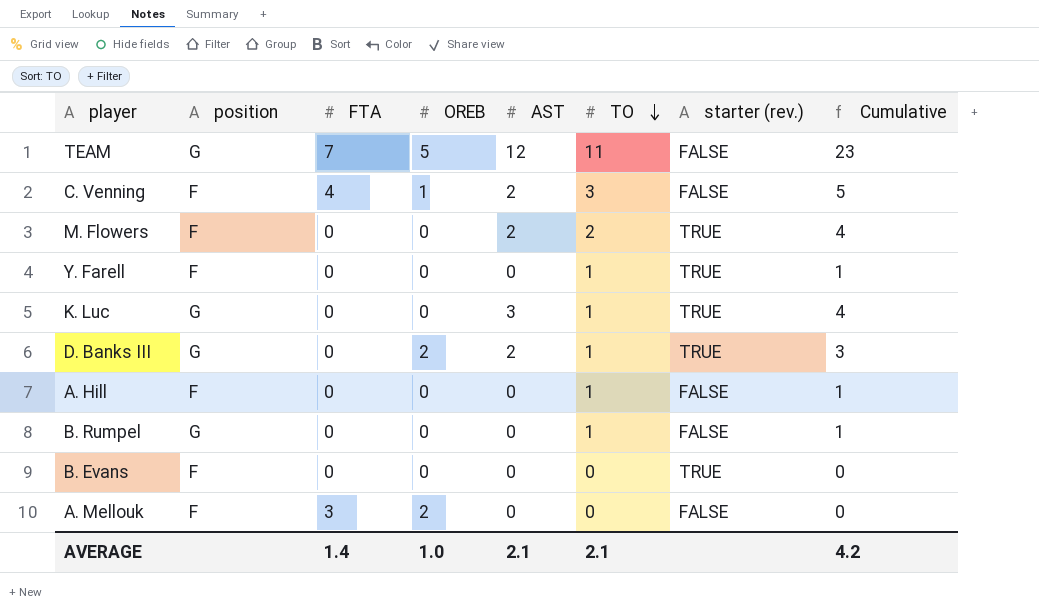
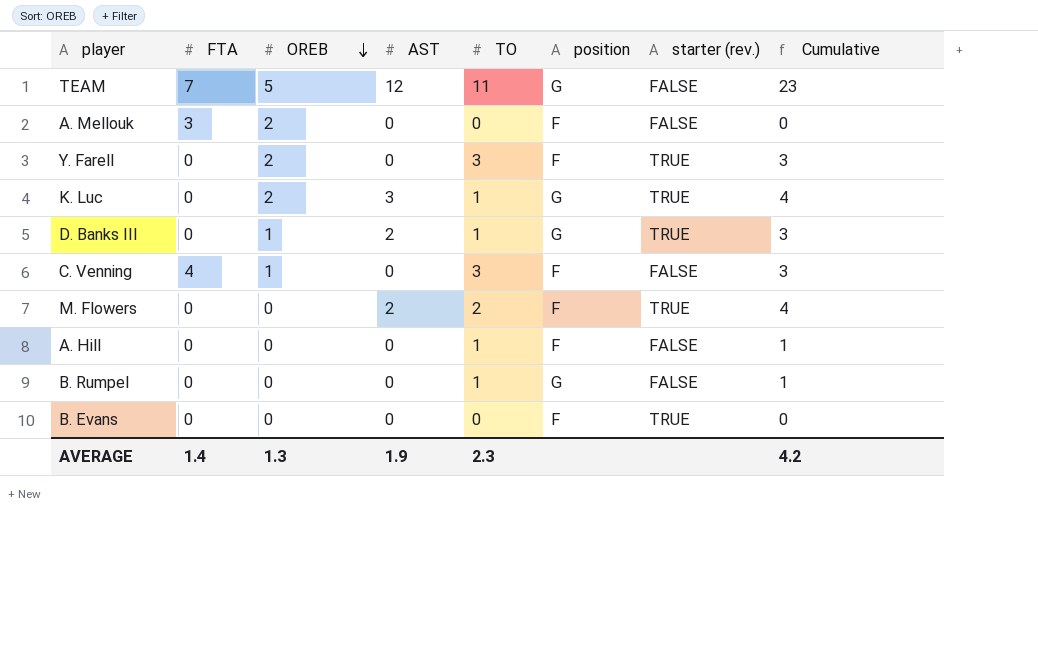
row order: TO descending -> OREB descending
column position | position: 2 -> 6
Y. Farell | OREB: 0 -> 2
Y. Farell | TO: 1 -> 3
Y. Farell | Cumulative: 1 -> 3
K. Luc | OREB: 0 -> 2
D. Banks III | OREB: 2 -> 1
C. Venning | AST: 2 -> 0
C. Venning | Cumulative: 5 -> 3
AVERAGE | OREB: 1.0 -> 1.3
AVERAGE | AST: 2.1 -> 1.9
AVERAGE | TO: 2.1 -> 2.3

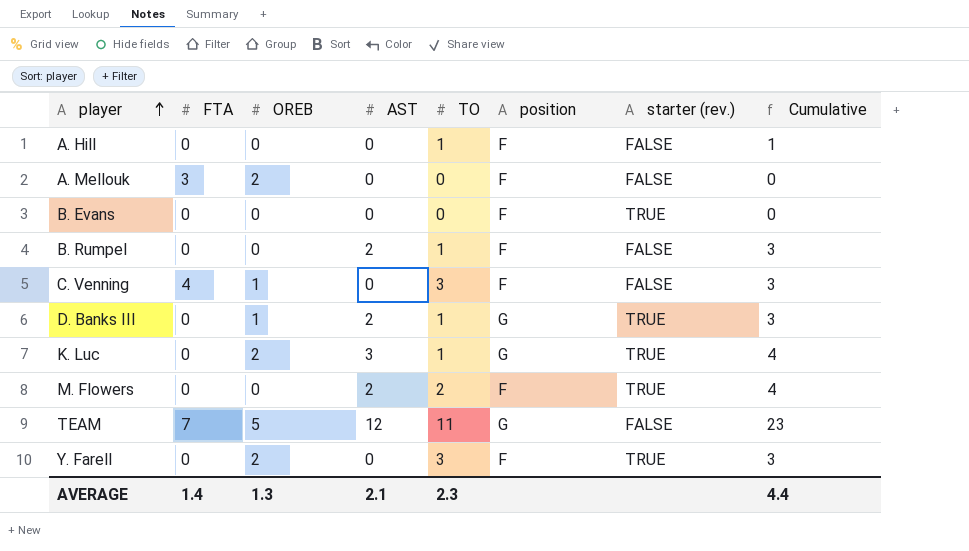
row order: OREB descending -> player ascending
B. Rumpel | AST: 0 -> 2
B. Rumpel | position: G -> F
B. Rumpel | Cumulative: 1 -> 3
AVERAGE | AST: 1.9 -> 2.1
AVERAGE | Cumulative: 4.2 -> 4.4

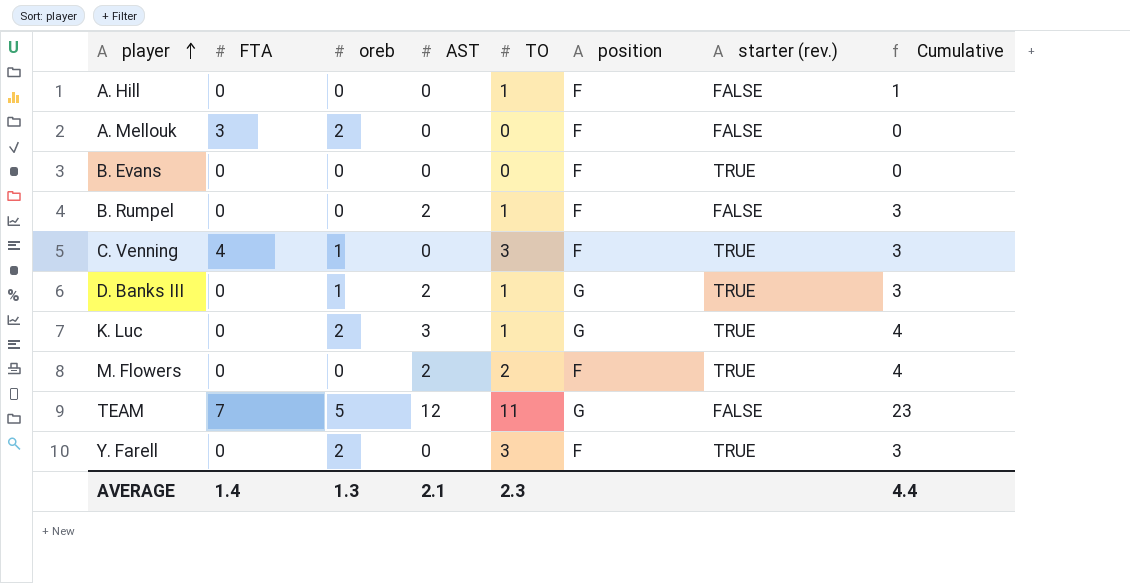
column name: OREB -> oreb
C. Venning | starter (rev.): FALSE -> TRUE

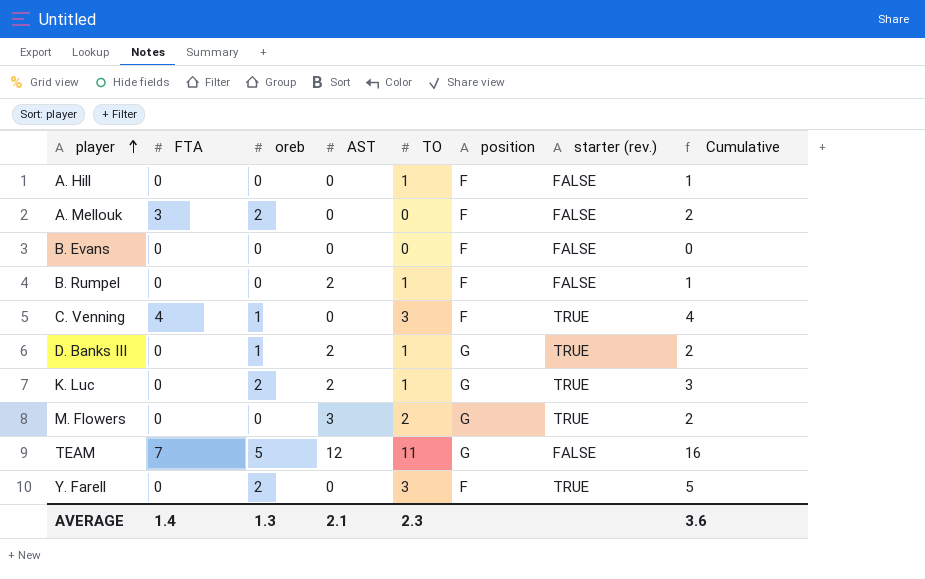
column Cumulative | formula: [AST] + [TO] -> [oreb] + [TO]
B. Evans | starter (rev.): TRUE -> FALSE
K. Luc | AST: 3 -> 2
M. Flowers | AST: 2 -> 3
M. Flowers | position: F -> G
AVERAGE | Cumulative: 4.4 -> 3.6

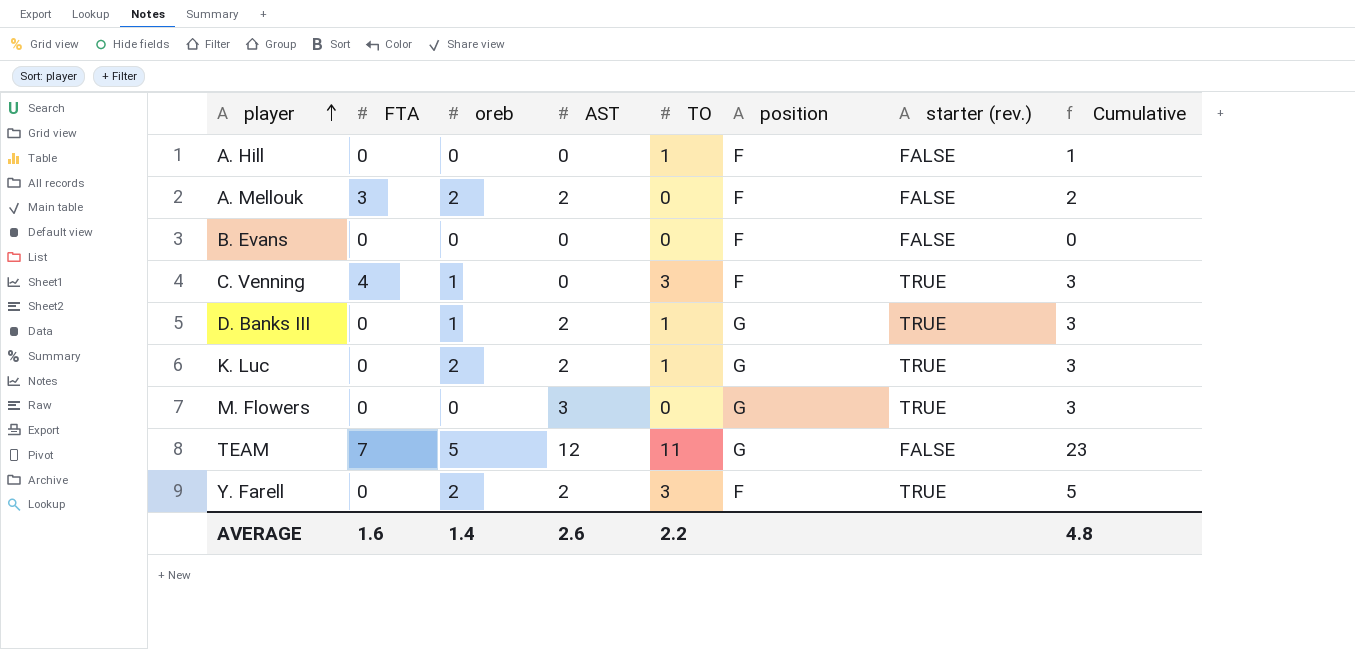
column Cumulative | formula: [oreb] + [TO] -> [AST] + [TO]
row B. Rumpel: 0 | 0 | 2 | 1 | F | FALSE | 1 -> none
A. Mellouk | AST: 0 -> 2
M. Flowers | TO: 2 -> 0
Y. Farell | AST: 0 -> 2
AVERAGE | FTA: 1.4 -> 1.6
AVERAGE | oreb: 1.3 -> 1.4
AVERAGE | AST: 2.1 -> 2.6
AVERAGE | TO: 2.3 -> 2.2
AVERAGE | Cumulative: 3.6 -> 4.8

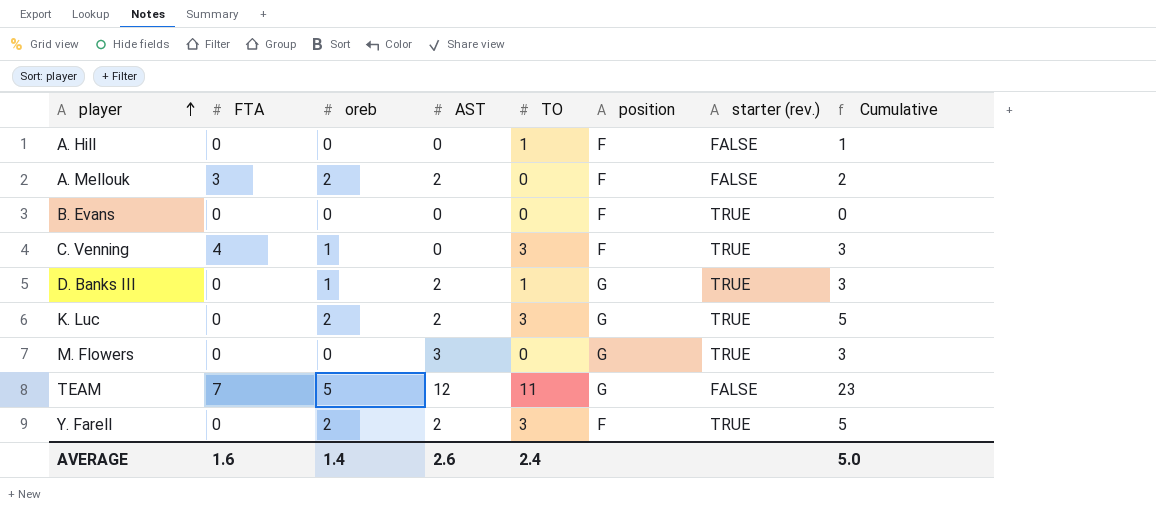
B. Evans | starter (rev.): FALSE -> TRUE
K. Luc | TO: 1 -> 3
K. Luc | Cumulative: 3 -> 5
AVERAGE | TO: 2.2 -> 2.4
AVERAGE | Cumulative: 4.8 -> 5.0

